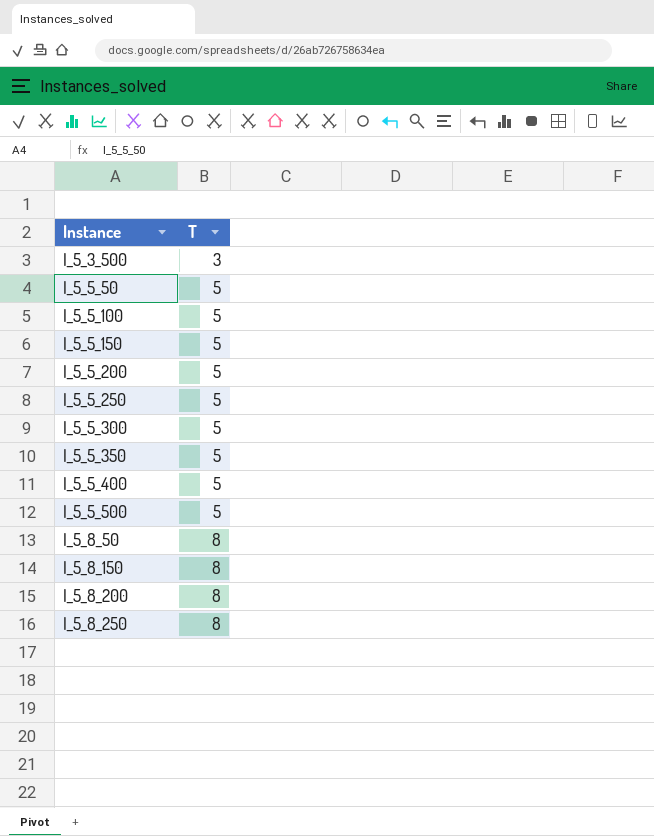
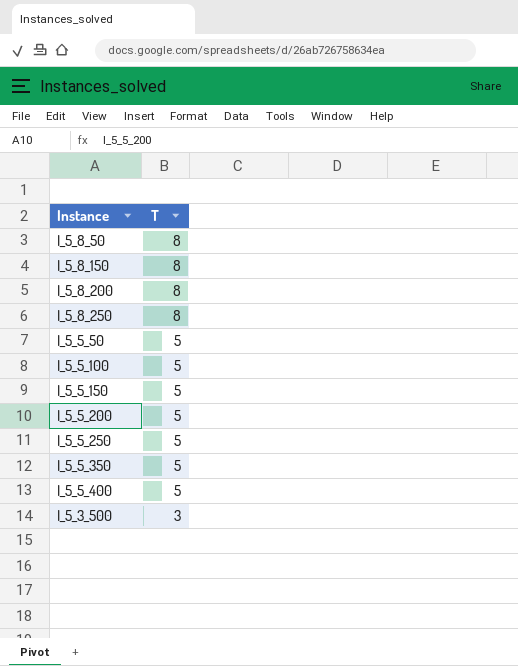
row order: Instance ascending -> T descending
row I_5_5_300: 5 -> none
row I_5_5_500: 5 -> none

